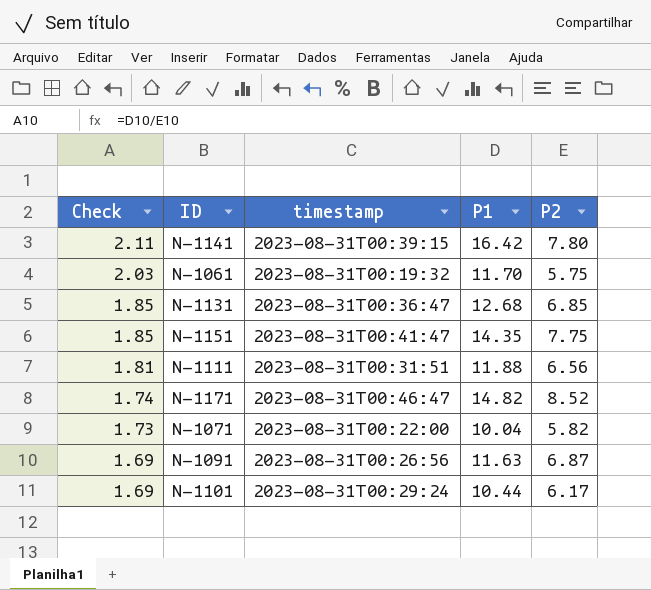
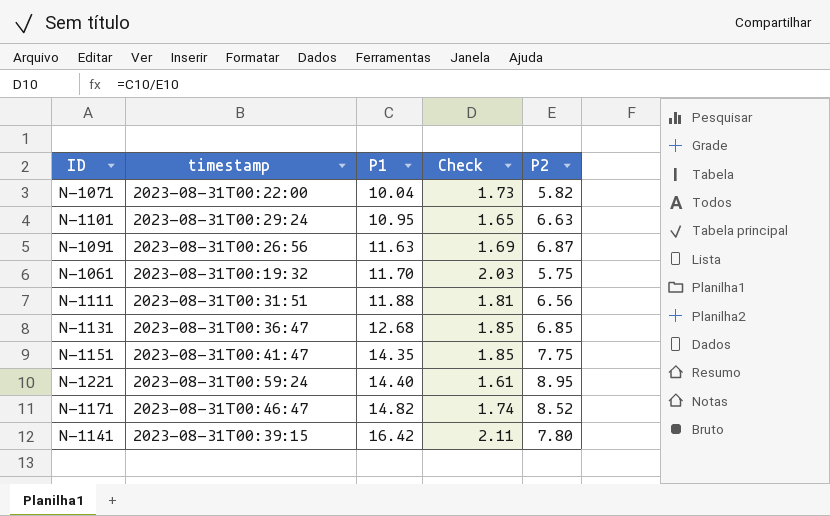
row order: Check descending -> P1 ascending
column Check | position: 1 -> 4
N-1101 | P1: 10.44 -> 10.95
N-1101 | Check: 1.69 -> 1.65
N-1101 | P2: 6.17 -> 6.63
row N-1221: none -> 2023-08-31T00:59:24 | 14.40 | 1.61 | 8.95

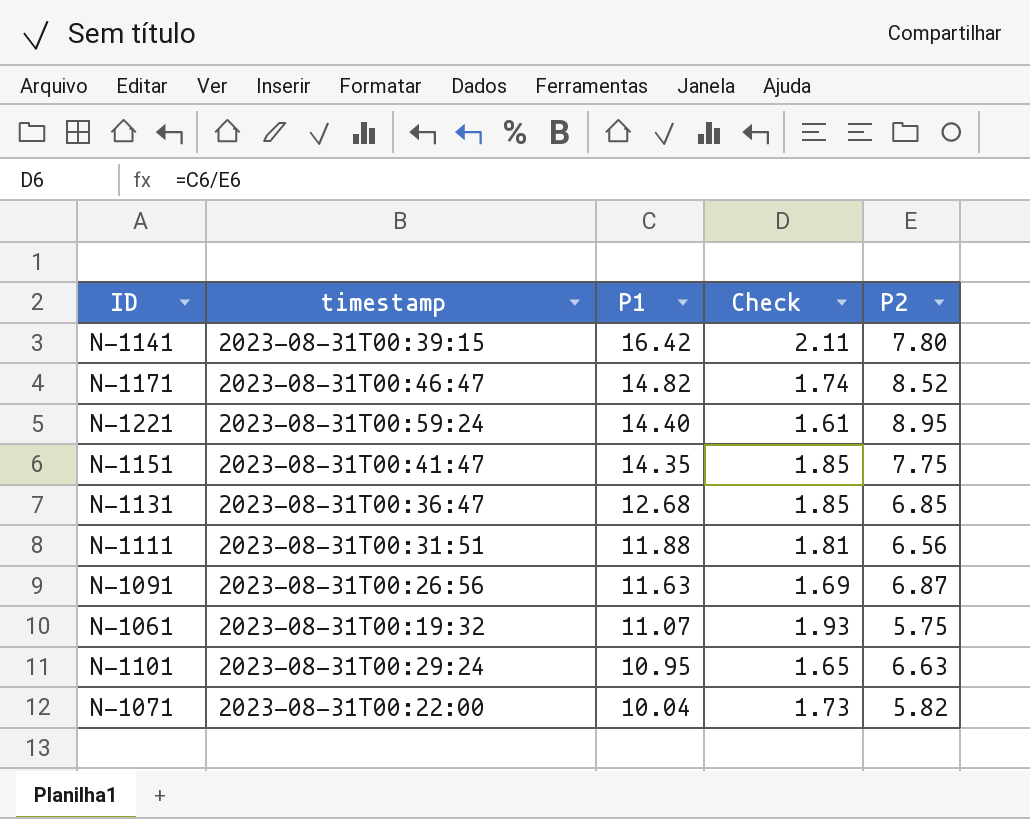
row order: P1 ascending -> P1 descending
N-1061 | P1: 11.70 -> 11.07
N-1061 | Check: 2.03 -> 1.93

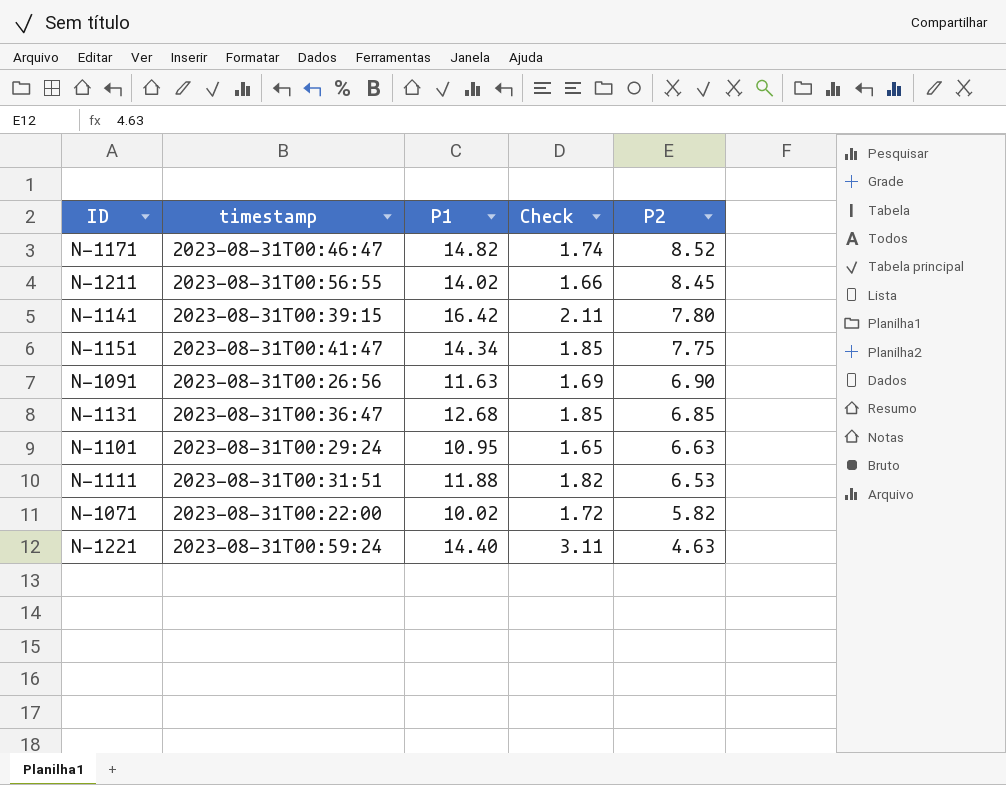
row order: P1 descending -> P2 descending
row N-1061: 2023-08-31T00:19:32 | 11.07 | 1.93 | 5.75 -> none
row N-1211: none -> 2023-08-31T00:56:55 | 14.02 | 1.66 | 8.45
N-1151 | P1: 14.35 -> 14.34
N-1091 | P2: 6.87 -> 6.90
N-1111 | Check: 1.81 -> 1.82
N-1111 | P2: 6.56 -> 6.53
N-1071 | P1: 10.04 -> 10.02
N-1071 | Check: 1.73 -> 1.72
N-1221 | Check: 1.61 -> 3.11
N-1221 | P2: 8.95 -> 4.63

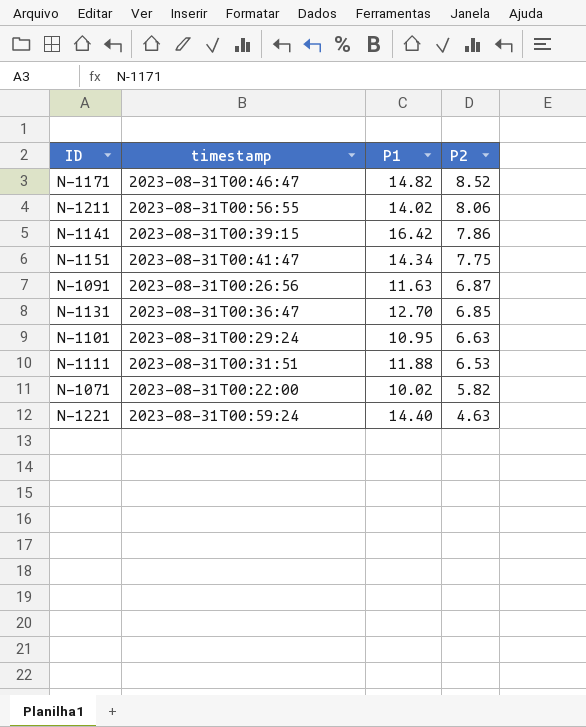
column Check | formula: [P1] / [P2] -> none
N-1211 | P2: 8.45 -> 8.06
N-1141 | P2: 7.80 -> 7.86
N-1091 | P2: 6.90 -> 6.87
N-1131 | P1: 12.68 -> 12.70

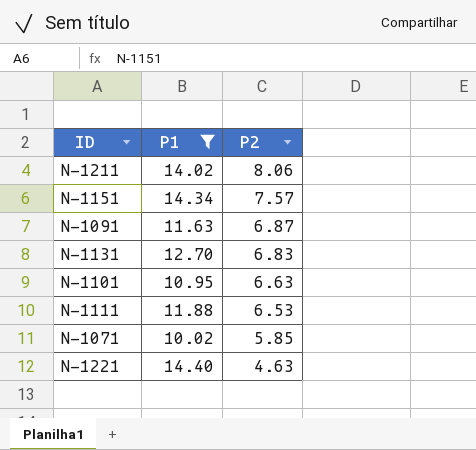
filter: none -> P1 <= 14.40
column timestamp | position: 2 -> none
N-1151 | P2: 7.75 -> 7.57
N-1131 | P2: 6.85 -> 6.83
N-1071 | P2: 5.82 -> 5.85

